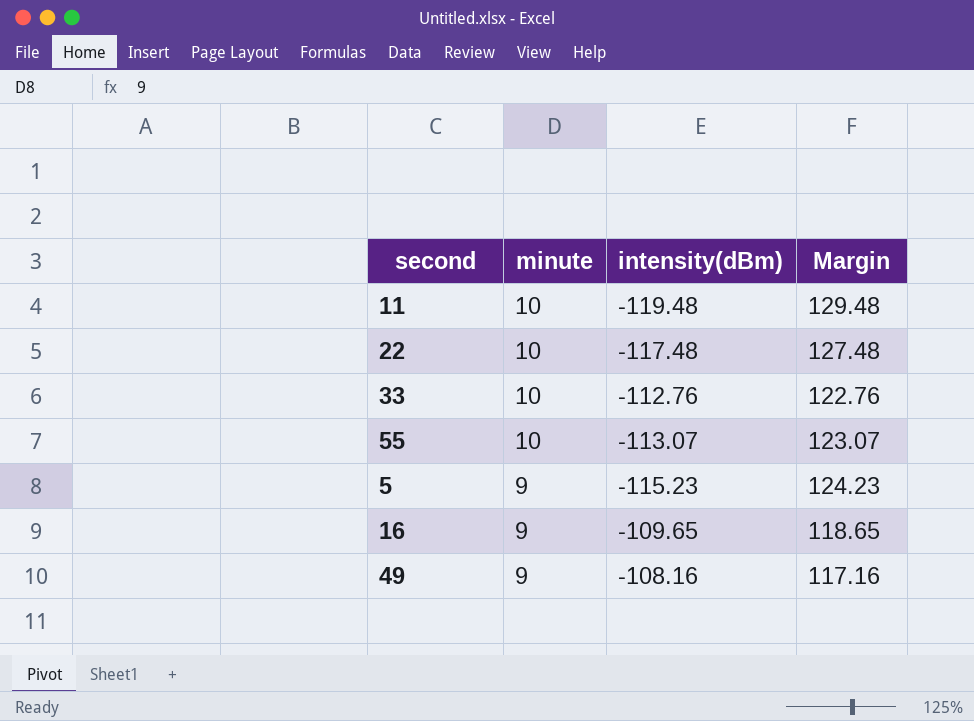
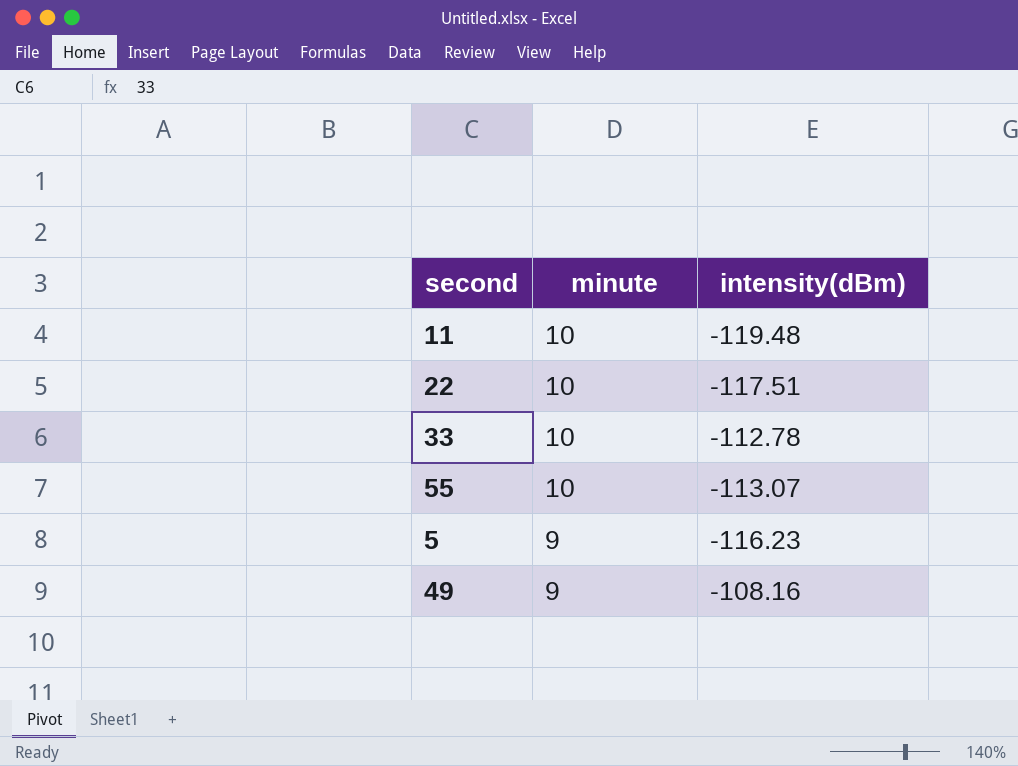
column Margin | formula: [minute] - [intensity(dBm)] -> none
row 16: 9 | -109.65 | 118.65 -> none
22 | intensity(dBm): -117.48 -> -117.51
33 | intensity(dBm): -112.76 -> -112.78
5 | intensity(dBm): -115.23 -> -116.23

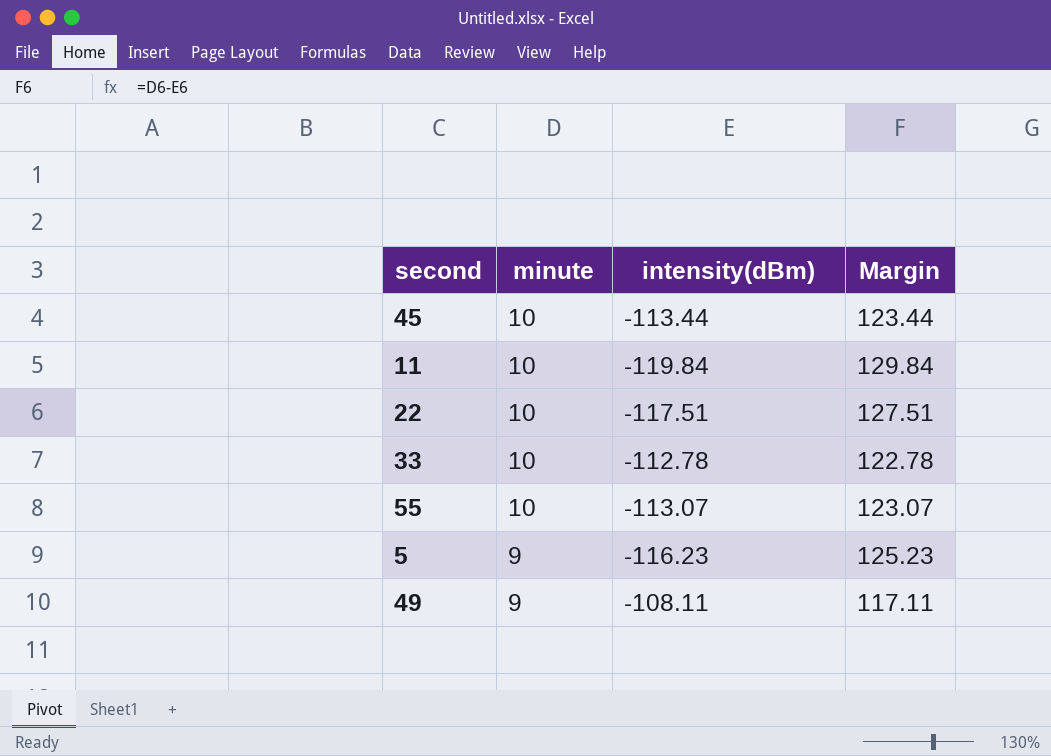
column Margin | formula: none -> [minute] - [intensity(dBm)]
row 45: none -> 10 | -113.44 | 123.44
11 | intensity(dBm): -119.48 -> -119.84
49 | intensity(dBm): -108.16 -> -108.11

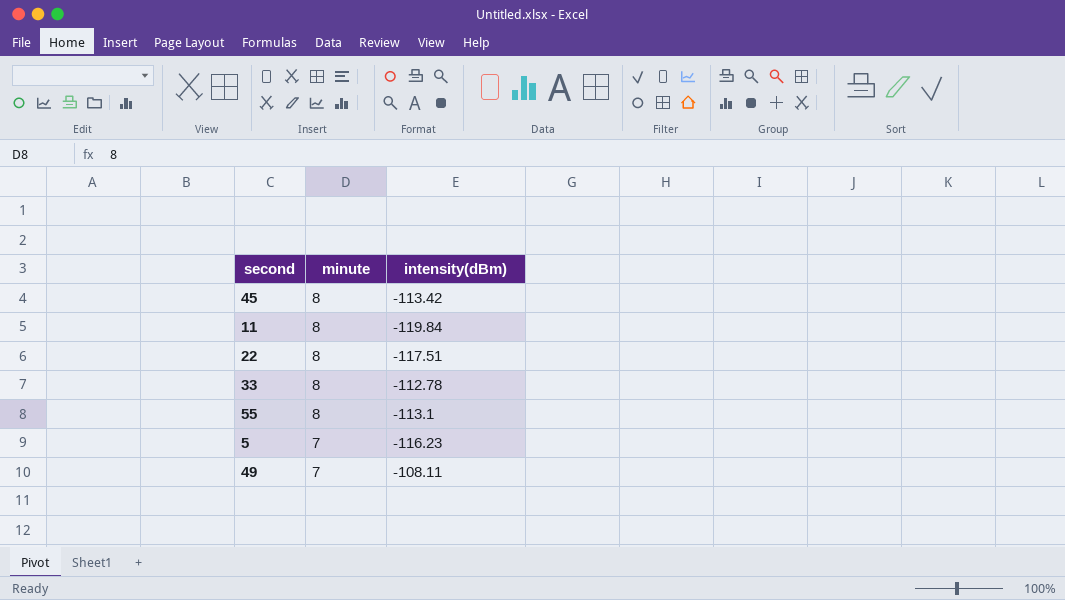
column Margin | formula: [minute] - [intensity(dBm)] -> none
45 | minute: 10 -> 8
45 | intensity(dBm): -113.44 -> -113.42
11 | minute: 10 -> 8
22 | minute: 10 -> 8
33 | minute: 10 -> 8
55 | minute: 10 -> 8
55 | intensity(dBm): -113.07 -> -113.1
5 | minute: 9 -> 7
49 | minute: 9 -> 7

